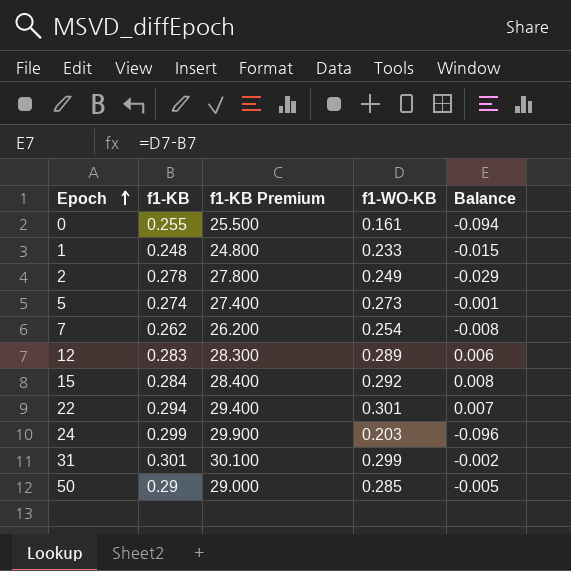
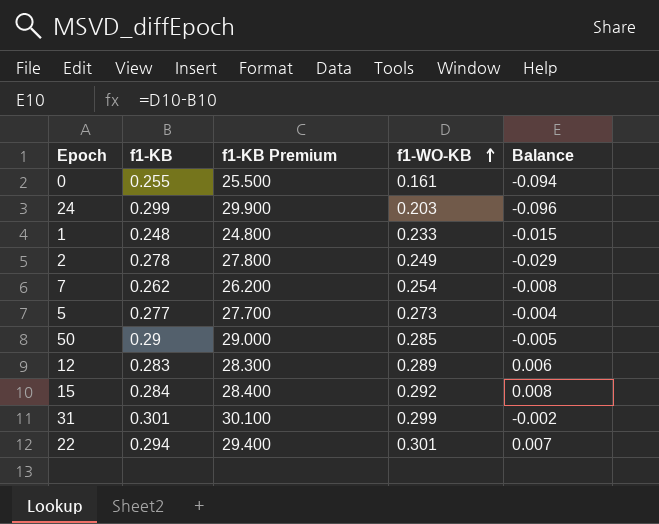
row order: Epoch ascending -> f1-WO-KB ascending
5 | f1-KB: 0.274 -> 0.277
5 | f1-KB Premium: 27.400 -> 27.700
5 | Balance: -0.001 -> -0.004

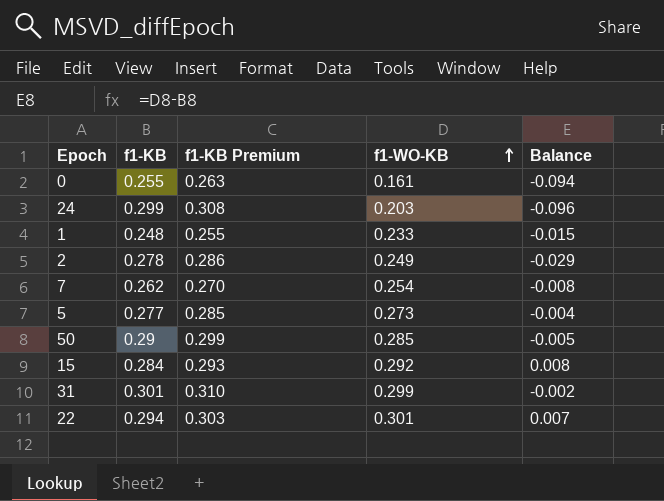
column f1-KB Premium | formula: [f1-KB] * 100 -> [f1-KB] * 1.03
row 12: 0.283 | 28.300 | 0.289 | 0.006 -> none

